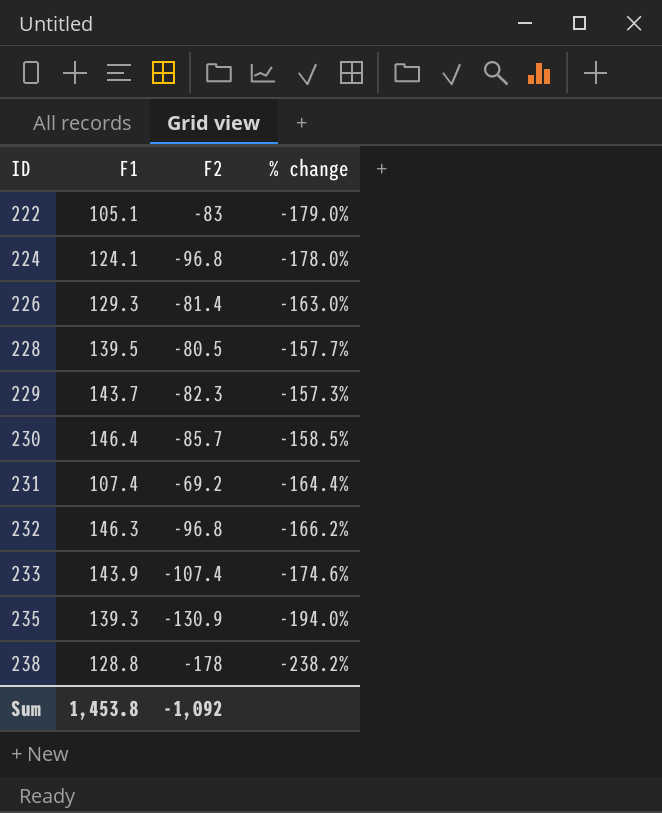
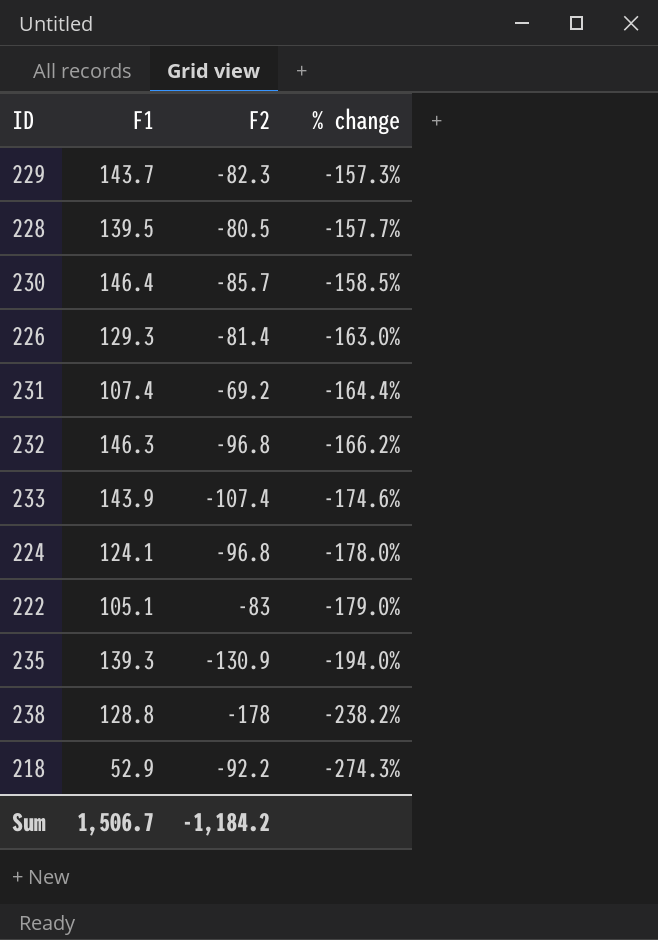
row order: ID ascending -> % change descending
row 218: none -> 52.9 | -92.2 | -274.3%
Sum | F1: 1,453.8 -> 1,506.7
Sum | F2: -1,092 -> -1,184.2

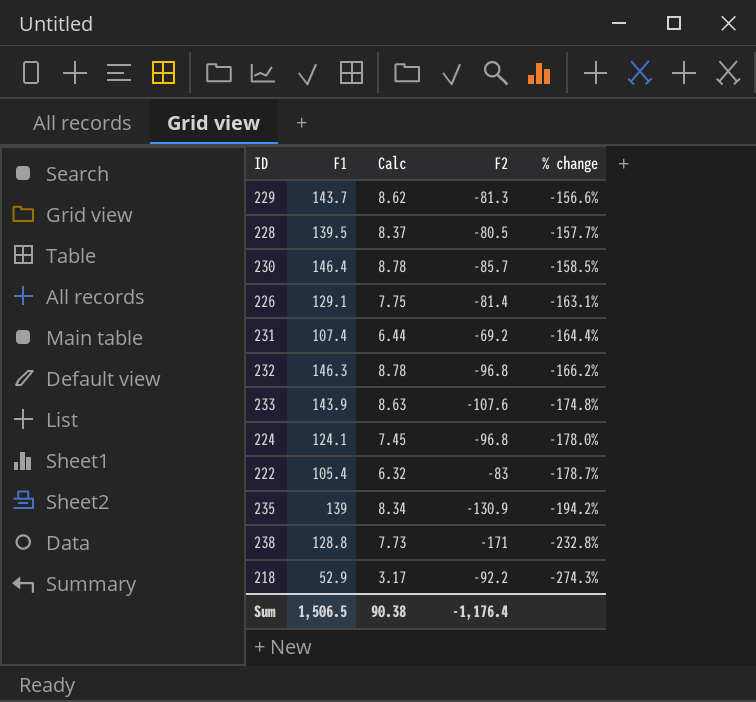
column Calc | formula: none -> [F1] * 0.06
229 | F2: -82.3 -> -81.3
229 | % change: -157.3% -> -156.6%
226 | F1: 129.3 -> 129.1
226 | % change: -163.0% -> -163.1%
233 | F2: -107.4 -> -107.6
233 | % change: -174.6% -> -174.8%
222 | F1: 105.1 -> 105.4
222 | % change: -179.0% -> -178.7%
235 | F1: 139.3 -> 139
235 | % change: -194.0% -> -194.2%
238 | F2: -178 -> -171
238 | % change: -238.2% -> -232.8%
Sum | F1: 1,506.7 -> 1,506.5
Sum | F2: -1,184.2 -> -1,176.4

